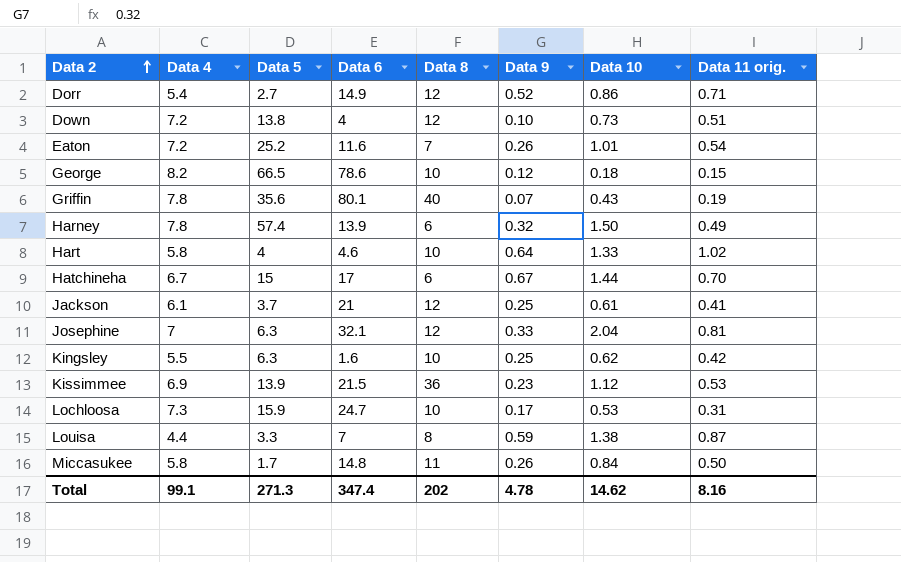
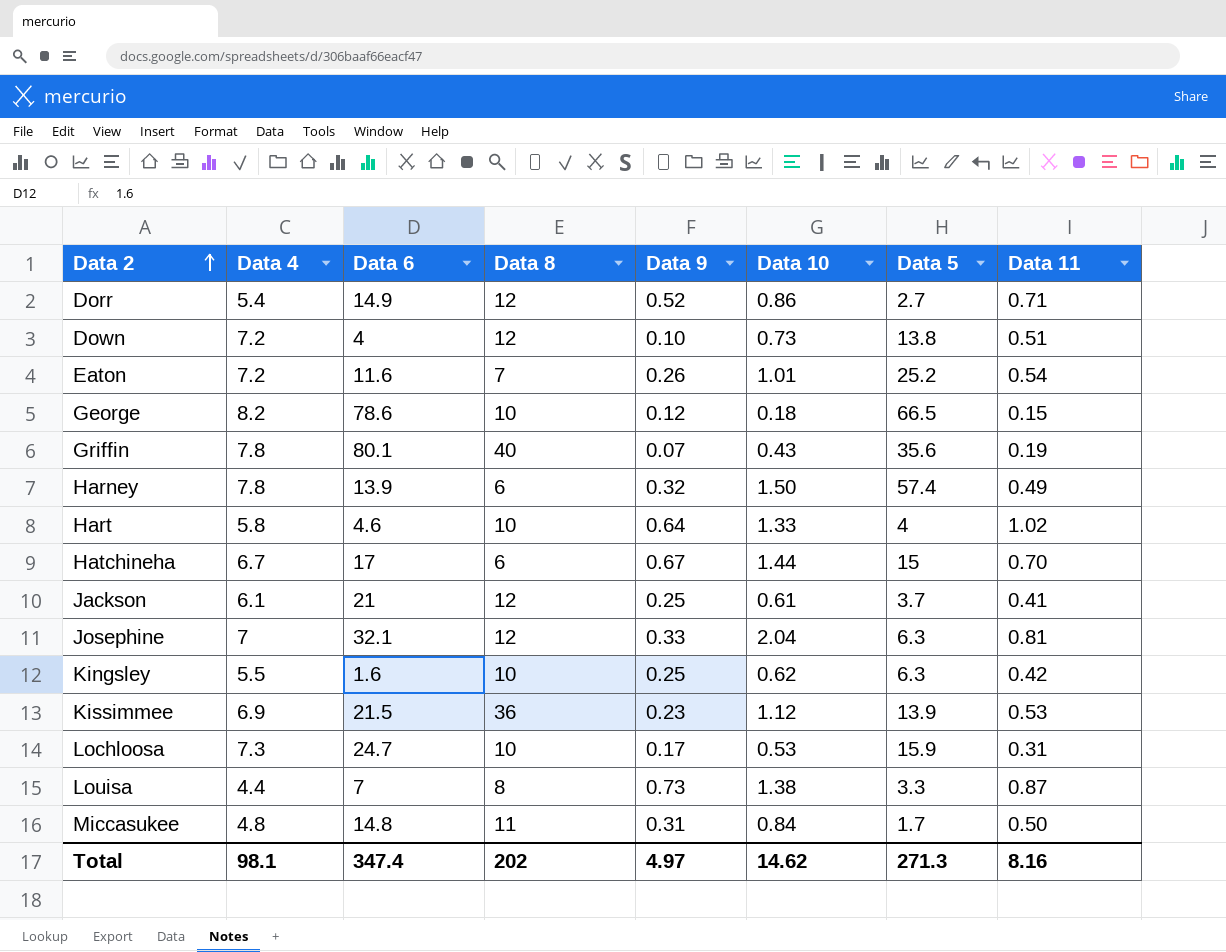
column Data 5 | position: 3 -> 7
column name: Data 11 orig. -> Data 11
Louisa | Data 9: 0.59 -> 0.73
Miccasukee | Data 4: 5.8 -> 4.8
Miccasukee | Data 9: 0.26 -> 0.31
Total | Data 4: 99.1 -> 98.1
Total | Data 9: 4.78 -> 4.97

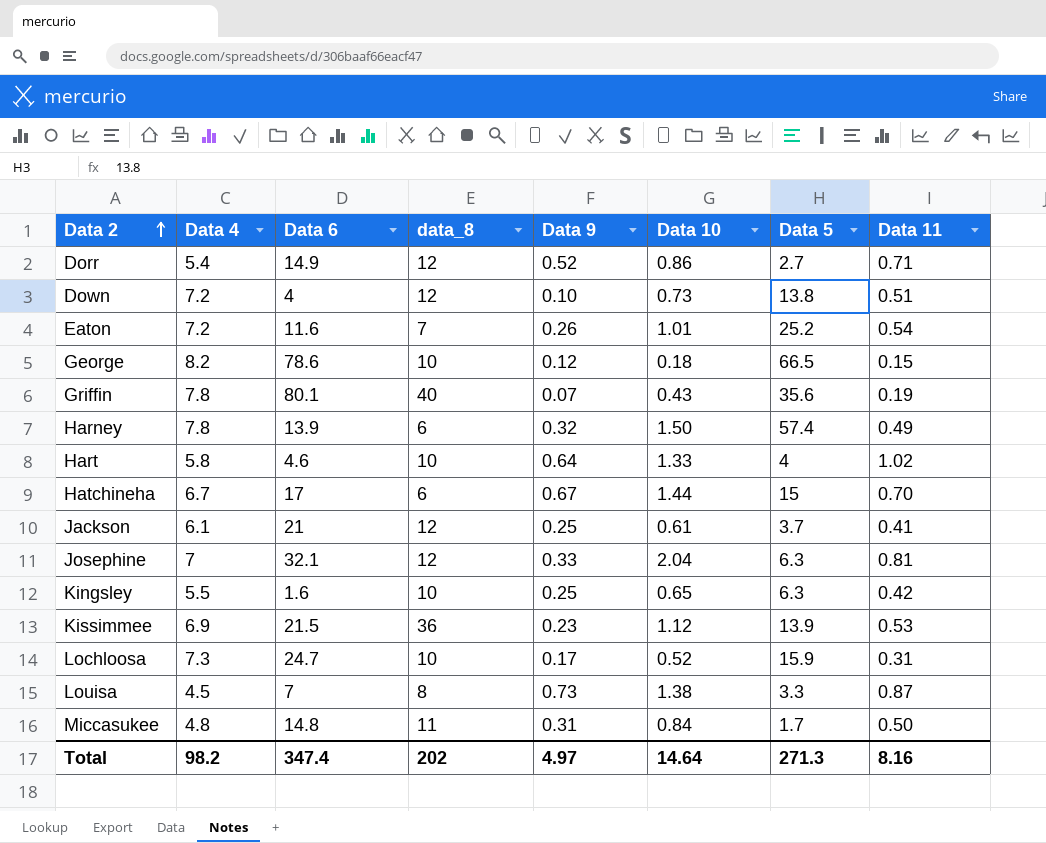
column name: Data 8 -> data_8
Kingsley | Data 10: 0.62 -> 0.65
Lochloosa | Data 10: 0.53 -> 0.52
Louisa | Data 4: 4.4 -> 4.5
Total | Data 4: 98.1 -> 98.2
Total | Data 10: 14.62 -> 14.64

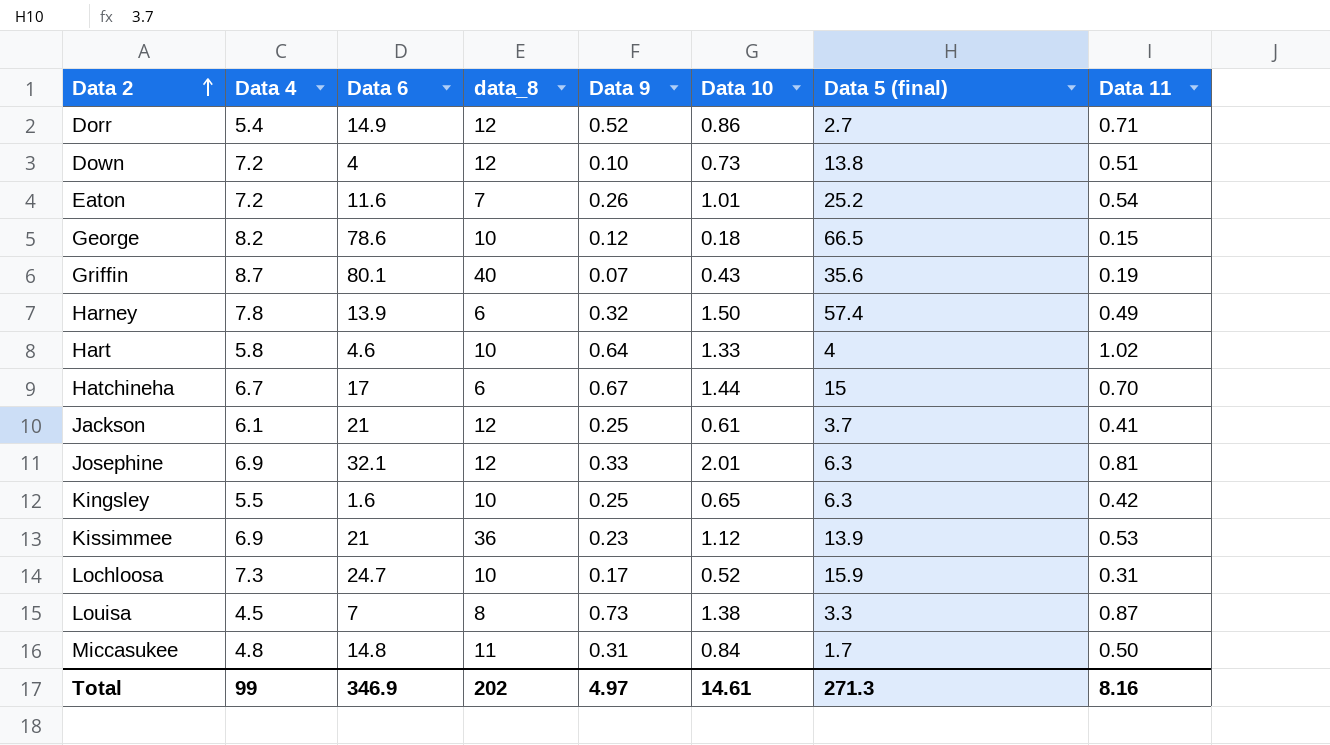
column name: Data 5 -> Data 5 (final)
Griffin | Data 4: 7.8 -> 8.7
Josephine | Data 4: 7 -> 6.9
Josephine | Data 10: 2.04 -> 2.01
Kissimmee | Data 6: 21.5 -> 21
Total | Data 4: 98.2 -> 99
Total | Data 6: 347.4 -> 346.9
Total | Data 10: 14.64 -> 14.61

